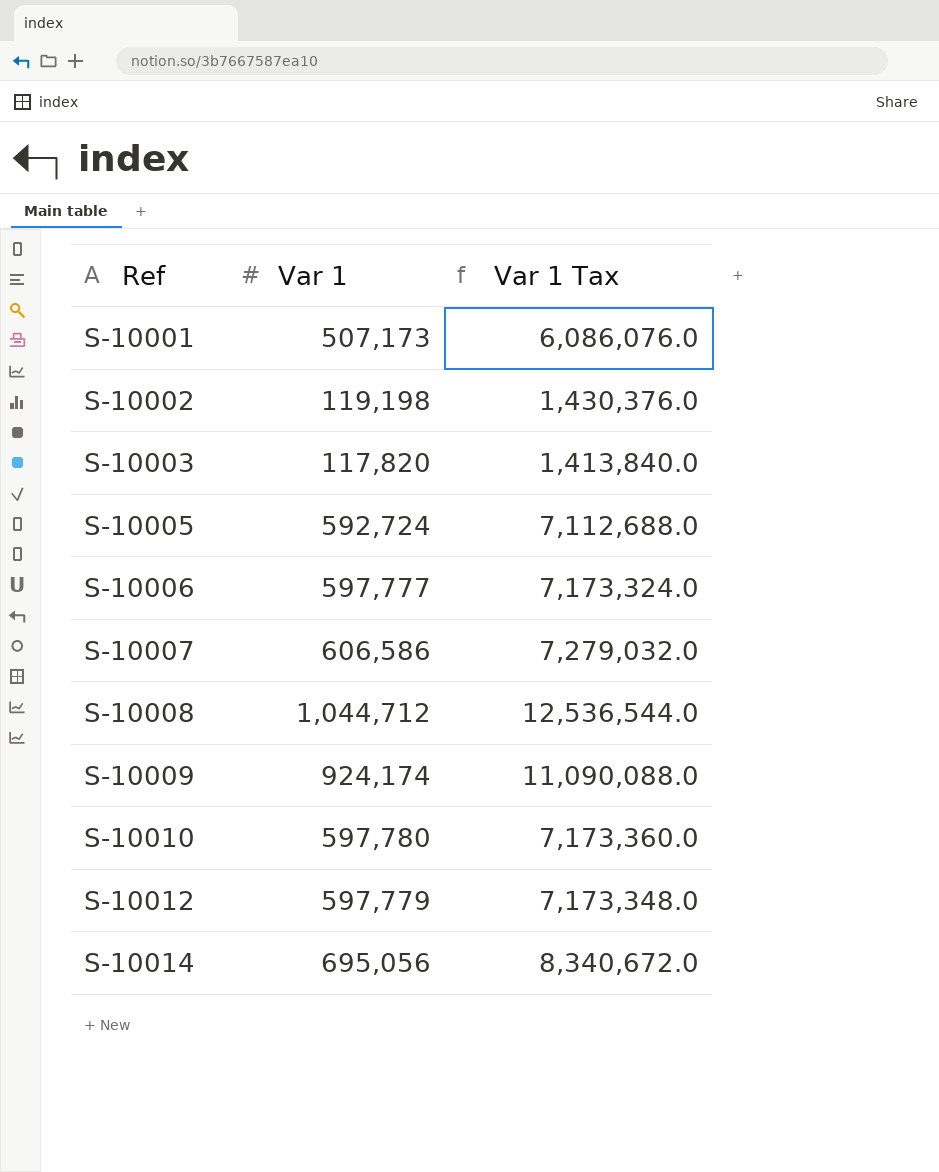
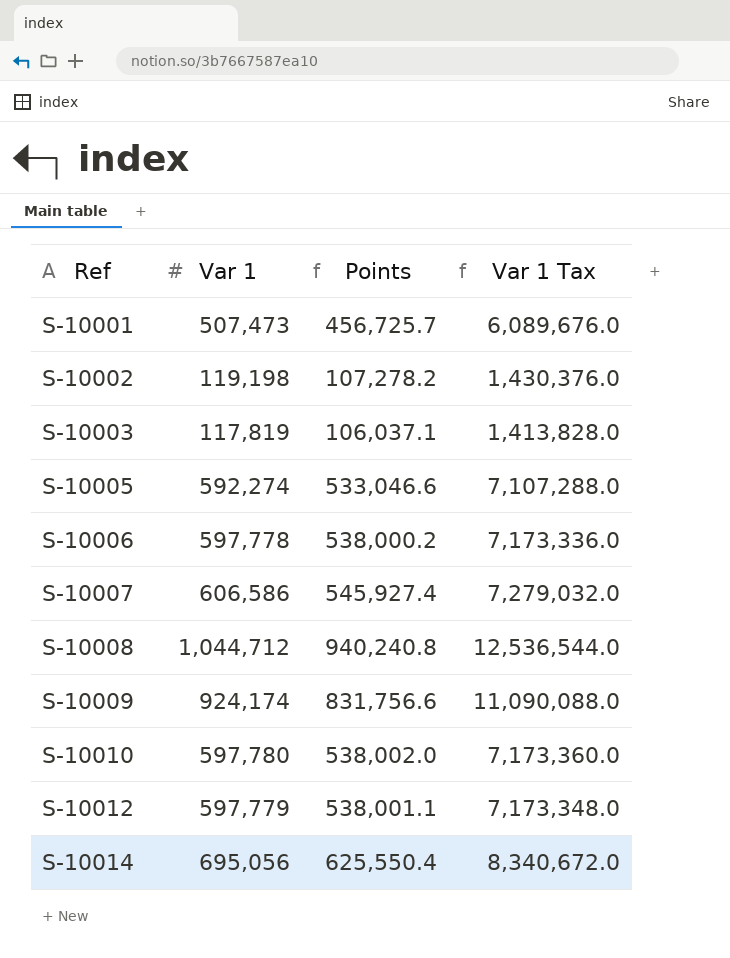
column Points | formula: none -> [Var 1] * 0.9
S-10001 | Var 1: 507,173 -> 507,473
S-10001 | Var 1 Tax: 6,086,076.0 -> 6,089,676.0
S-10003 | Var 1: 117,820 -> 117,819
S-10003 | Var 1 Tax: 1,413,840.0 -> 1,413,828.0
S-10005 | Var 1: 592,724 -> 592,274
S-10005 | Var 1 Tax: 7,112,688.0 -> 7,107,288.0
S-10006 | Var 1: 597,777 -> 597,778
S-10006 | Var 1 Tax: 7,173,324.0 -> 7,173,336.0

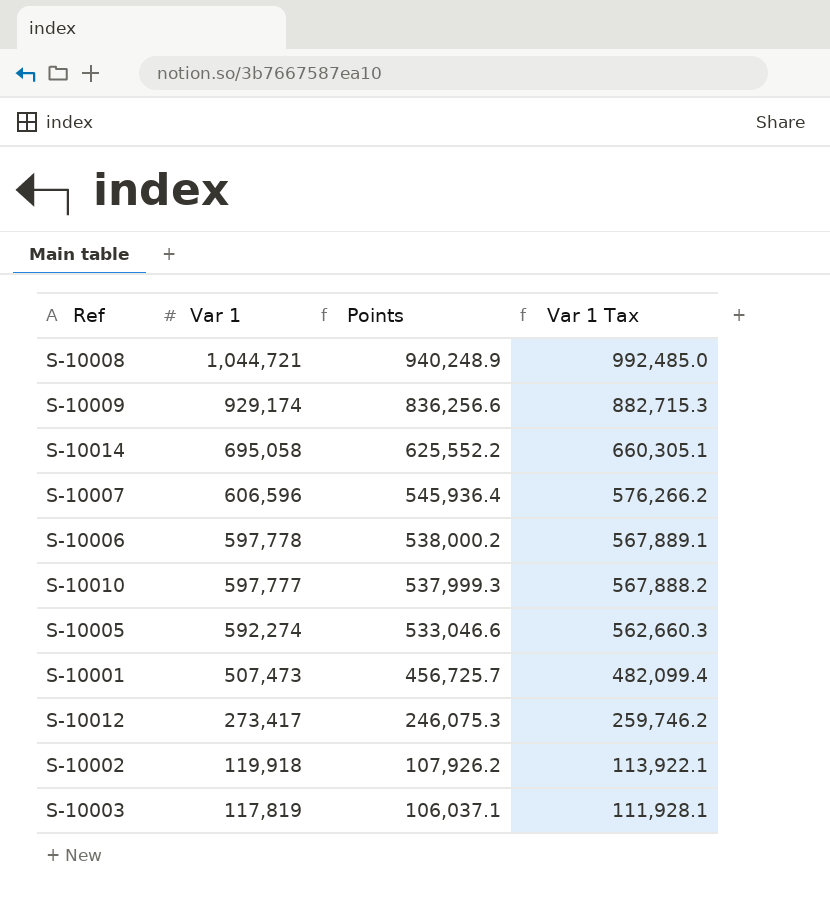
row order: Ref ascending -> Var 1 descending
column Var 1 Tax | formula: [Var 1] * 12 -> [Var 1] * 0.95
S-10008 | Var 1: 1,044,712 -> 1,044,721
S-10008 | Points: 940,240.8 -> 940,248.9
S-10009 | Var 1: 924,174 -> 929,174
S-10009 | Points: 831,756.6 -> 836,256.6
S-10014 | Var 1: 695,056 -> 695,058
S-10014 | Points: 625,550.4 -> 625,552.2
S-10007 | Var 1: 606,586 -> 606,596
S-10007 | Points: 545,927.4 -> 545,936.4
S-10010 | Var 1: 597,780 -> 597,777
S-10010 | Points: 538,002.0 -> 537,999.3
S-10012 | Var 1: 597,779 -> 273,417
S-10012 | Points: 538,001.1 -> 246,075.3
S-10002 | Var 1: 119,198 -> 119,918
S-10002 | Points: 107,278.2 -> 107,926.2

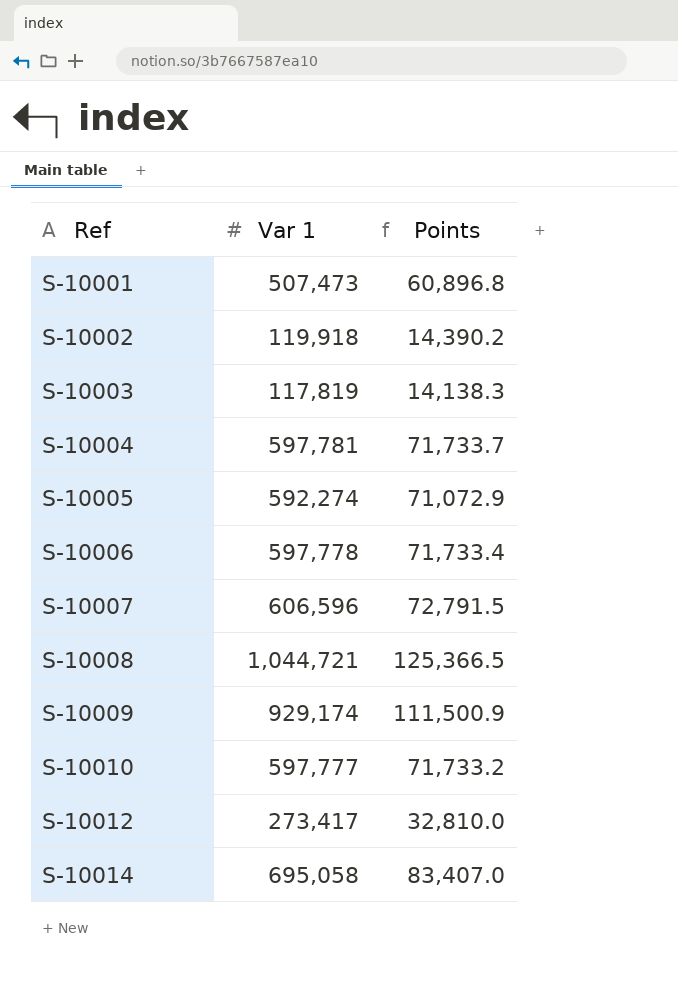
row order: Var 1 descending -> Ref ascending
column Var 1 Tax | formula: [Var 1] * 0.95 -> none
column Points | formula: [Var 1] * 0.9 -> [Var 1] * 0.12
row S-10004: none -> 597,781 | 71,733.7

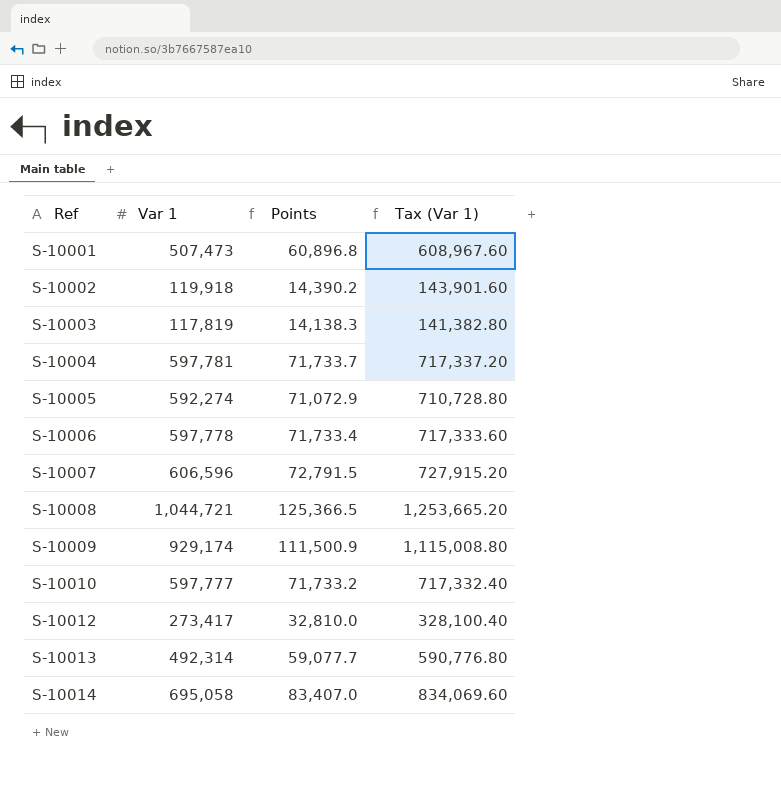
column Tax (Var 1) | formula: none -> [Var 1] * 1.2
row S-10013: none -> 492,314 | 59,077.7 | 590,776.80

